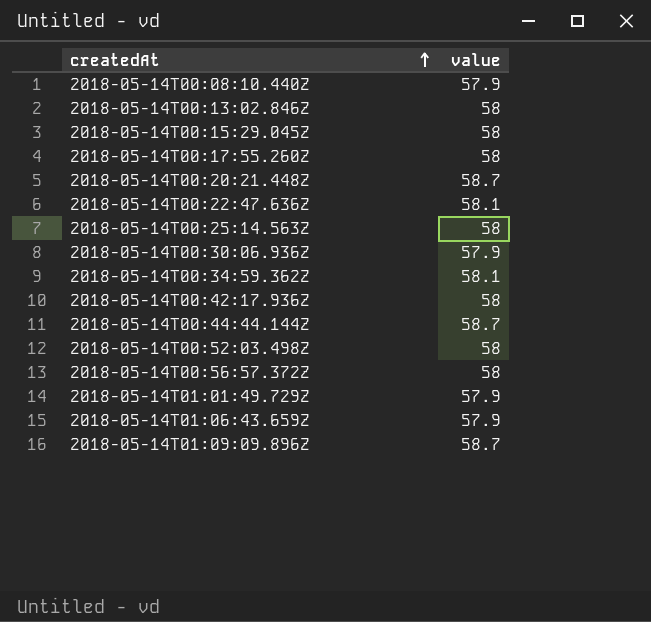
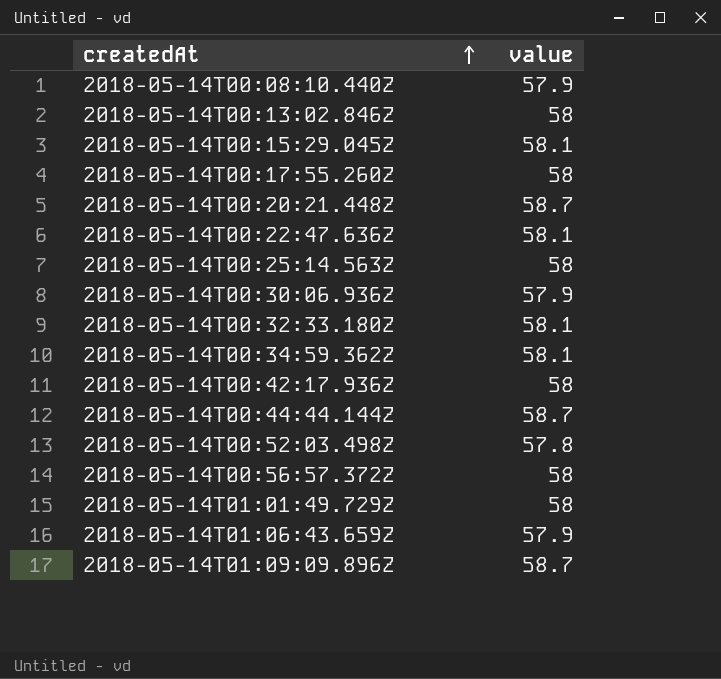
2018-05-14T00:15:29.045Z | value: 58 -> 58.1
row 2018-05-14T00:32:33.180Z: none -> 58.1
2018-05-14T00:52:03.498Z | value: 58 -> 57.8
2018-05-14T01:01:49.729Z | value: 57.9 -> 58

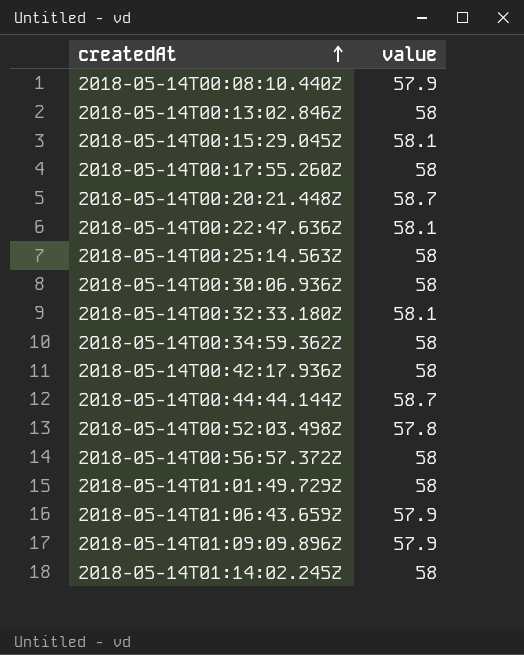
2018-05-14T00:30:06.936Z | value: 57.9 -> 58
2018-05-14T00:34:59.362Z | value: 58.1 -> 58
2018-05-14T01:09:09.896Z | value: 58.7 -> 57.9
row 2018-05-14T01:14:02.245Z: none -> 58

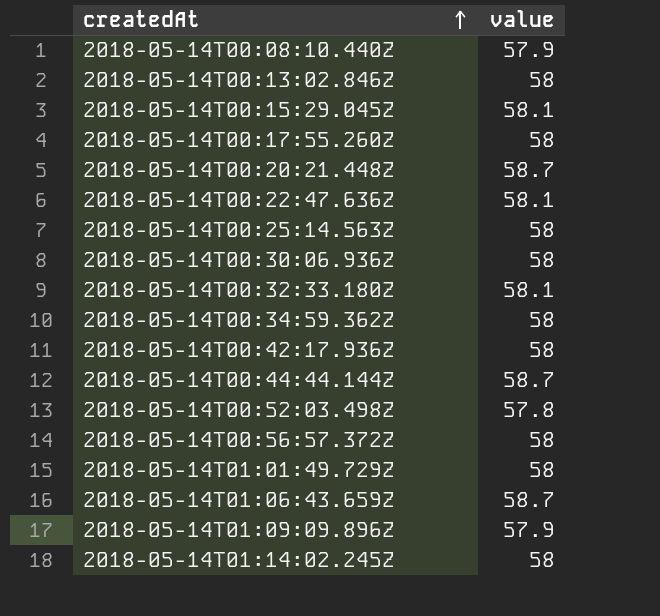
2018-05-14T01:06:43.659Z | value: 57.9 -> 58.7

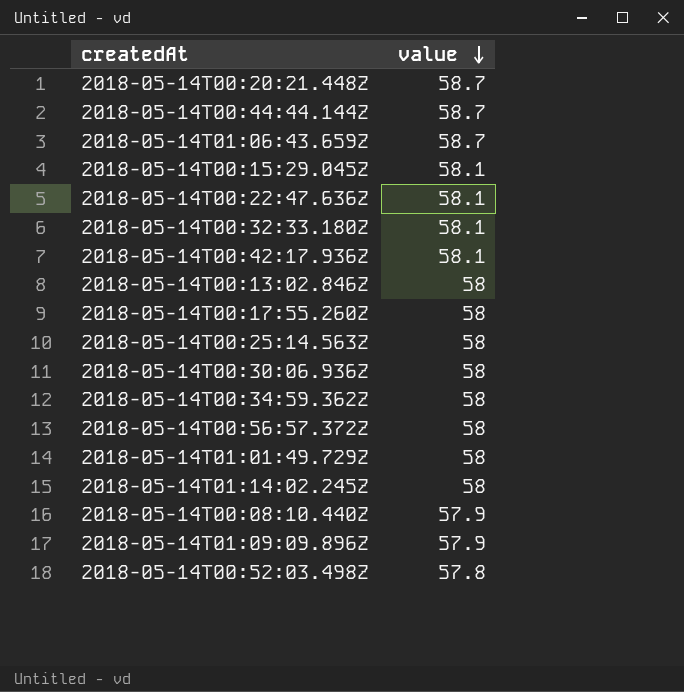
row order: createdAt ascending -> value descending
2018-05-14T00:42:17.936Z | value: 58 -> 58.1

